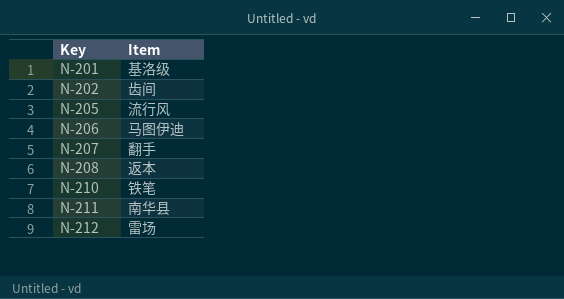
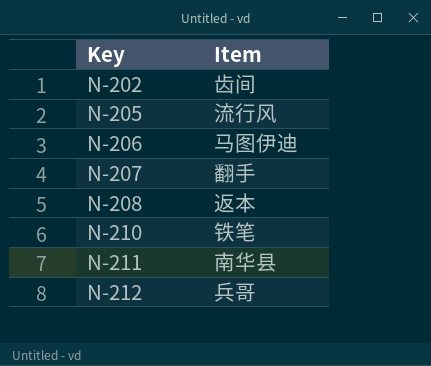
row N-201: 基洛级 -> none
N-212 | Item: 雷场 -> 兵哥

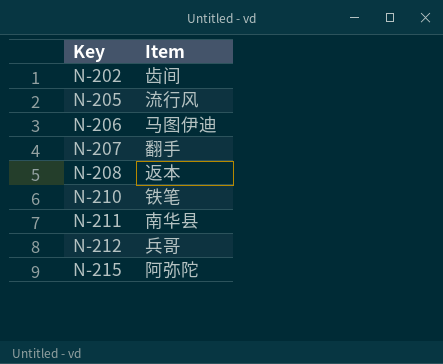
row N-215: none -> 阿弥陀

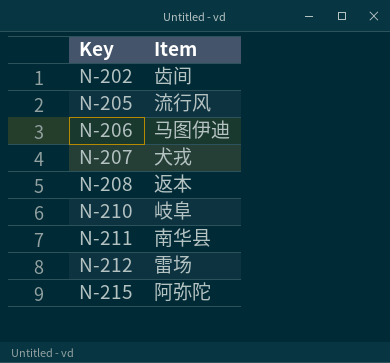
N-207 | Item: 翻手 -> 犬戎
N-210 | Item: 铁笔 -> 岐阜
N-212 | Item: 兵哥 -> 雷场

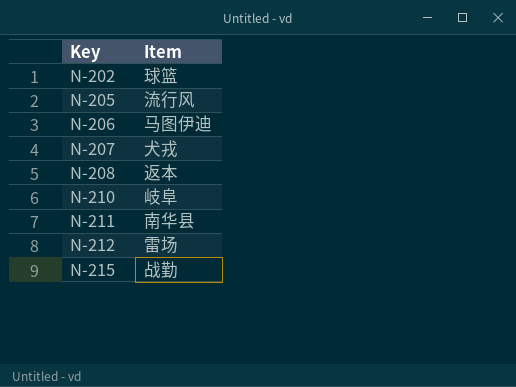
N-202 | Item: 齿间 -> 球篮
N-215 | Item: 阿弥陀 -> 战勤

